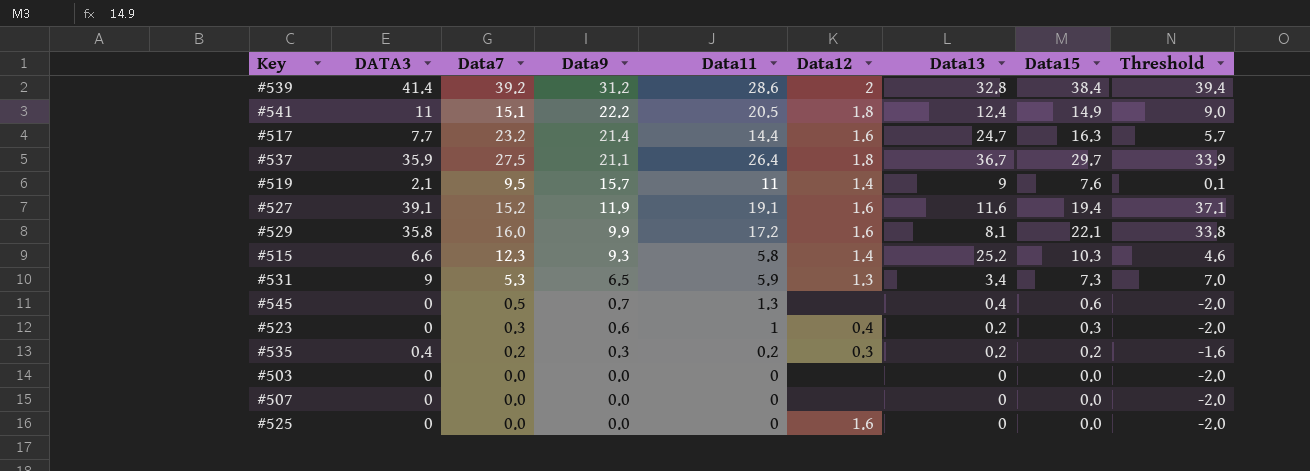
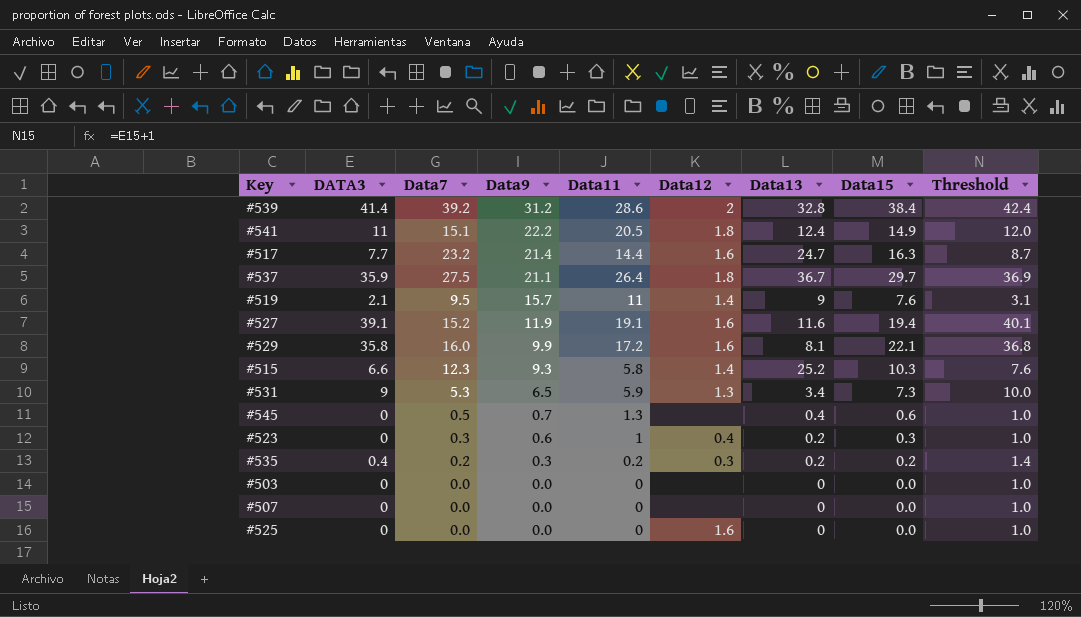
column Threshold | formula: [DATA3] - 2 -> [DATA3] + 1

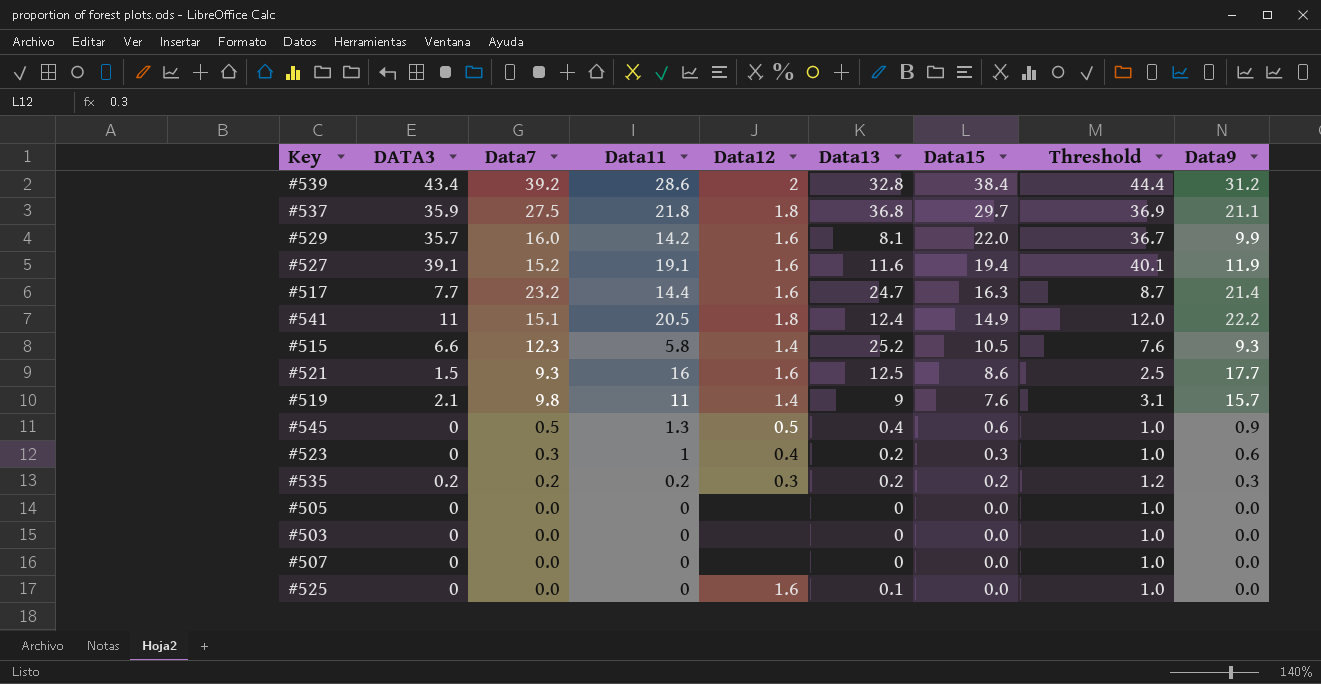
row order: Data9 descending -> Data15 descending
column Data9 | position: 4 -> 9
row #531: 9 | 5.3 | 6.5 | 5.9 | 1.3 | 3.4 | 7.3 | 10.0 -> none
#539 | DATA3: 41.4 -> 43.4
#539 | Threshold: 42.4 -> 44.4
#537 | Data11: 26.4 -> 21.8
#537 | Data13: 36.7 -> 36.8
#529 | DATA3: 35.8 -> 35.7
#529 | Data11: 17.2 -> 14.2
#529 | Data15: 22.1 -> 22.0
#529 | Threshold: 36.8 -> 36.7
#515 | Data15: 10.3 -> 10.5
row #521: none -> 1.5 | 9.3 | 16 | 1.6 | 12.5 | 8.6 | 2.5 | 17.7
#519 | Data7: 9.5 -> 9.8
#545 | Data12: none -> 0.5
#545 | Data9: 0.7 -> 0.9
#535 | DATA3: 0.4 -> 0.2
#535 | Threshold: 1.4 -> 1.2
row #505: none -> 0 | 0.0 | 0 | none | 0 | 0.0 | 1.0 | 0.0
#525 | Data13: 0 -> 0.1

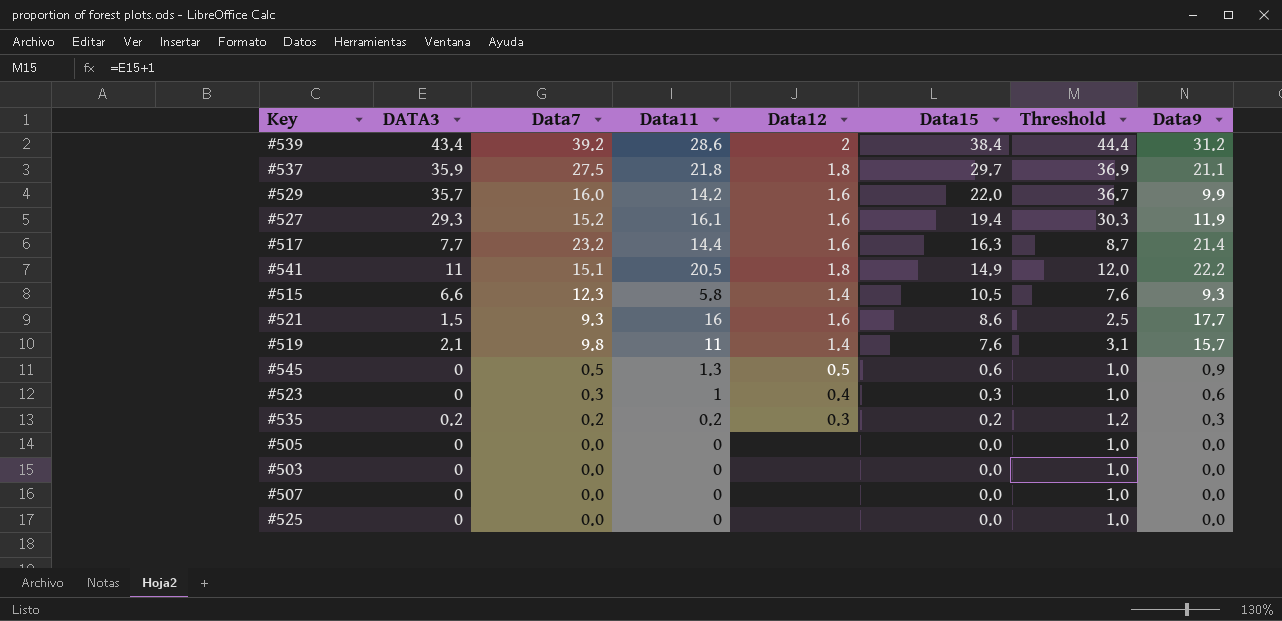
column Data13 | position: 6 -> none
#527 | DATA3: 39.1 -> 29.3
#527 | Data11: 19.1 -> 16.1
#527 | Threshold: 40.1 -> 30.3
#525 | Data12: 1.6 -> none

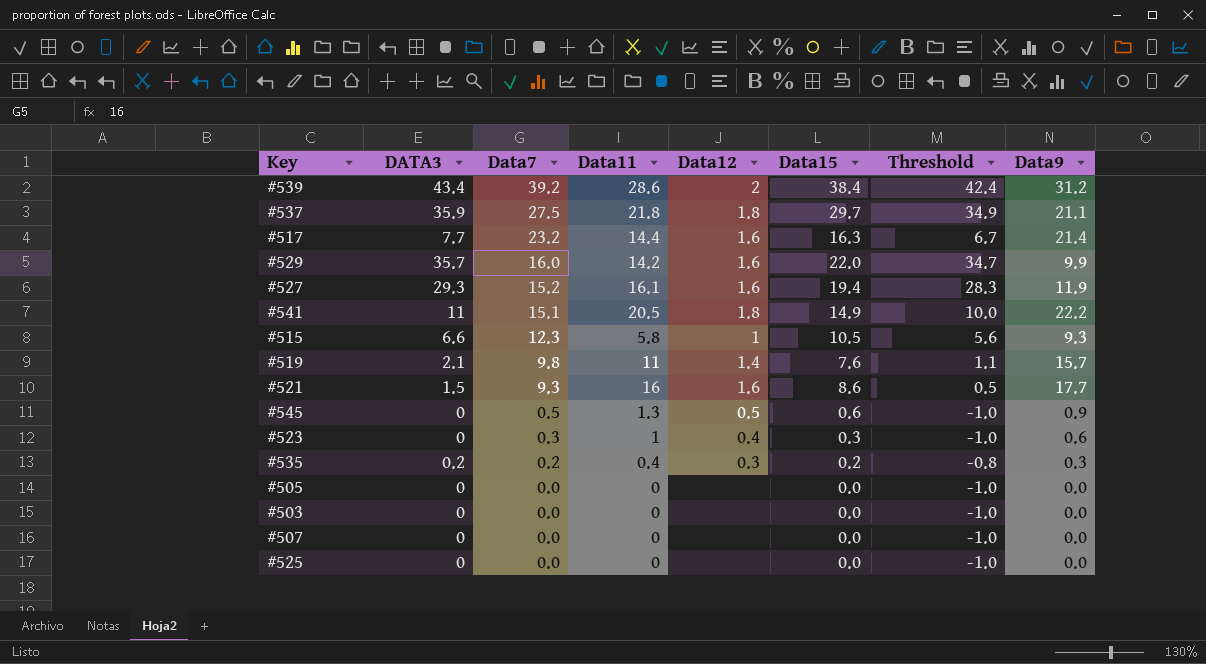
row order: Data15 descending -> Data7 descending
column Threshold | formula: [DATA3] + 1 -> [DATA3] - 1
#515 | Data12: 1.4 -> 1
#535 | Data11: 0.2 -> 0.4

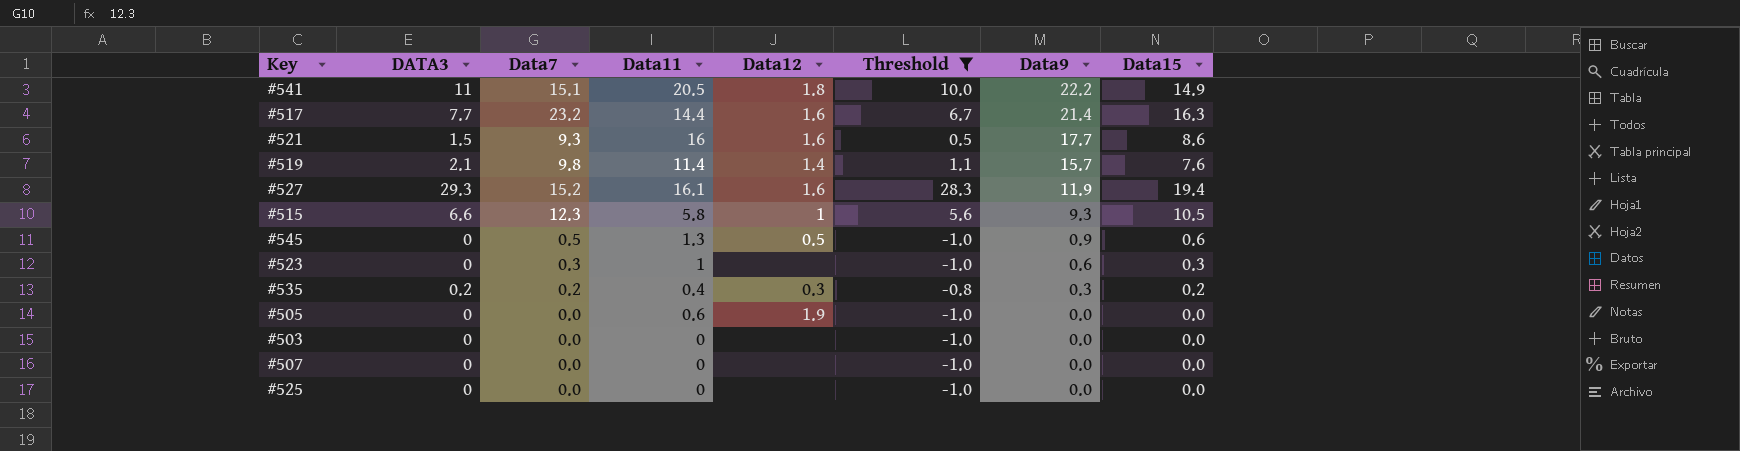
filter: none -> Threshold <= 28.3
row order: Data7 descending -> Data9 descending
column Data15 | position: 6 -> 8
#519 | Data11: 11 -> 11.4
#523 | Data12: 0.4 -> none
#505 | Data11: 0 -> 0.6
#505 | Data12: none -> 1.9

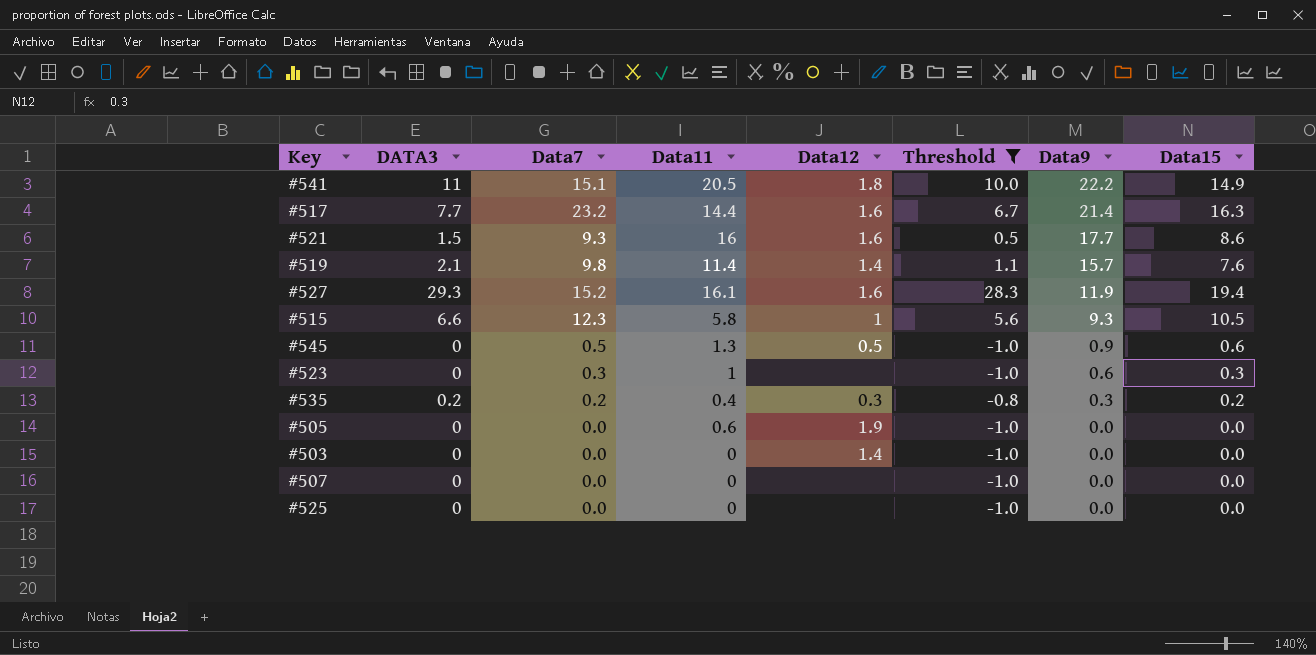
#503 | Data12: none -> 1.4

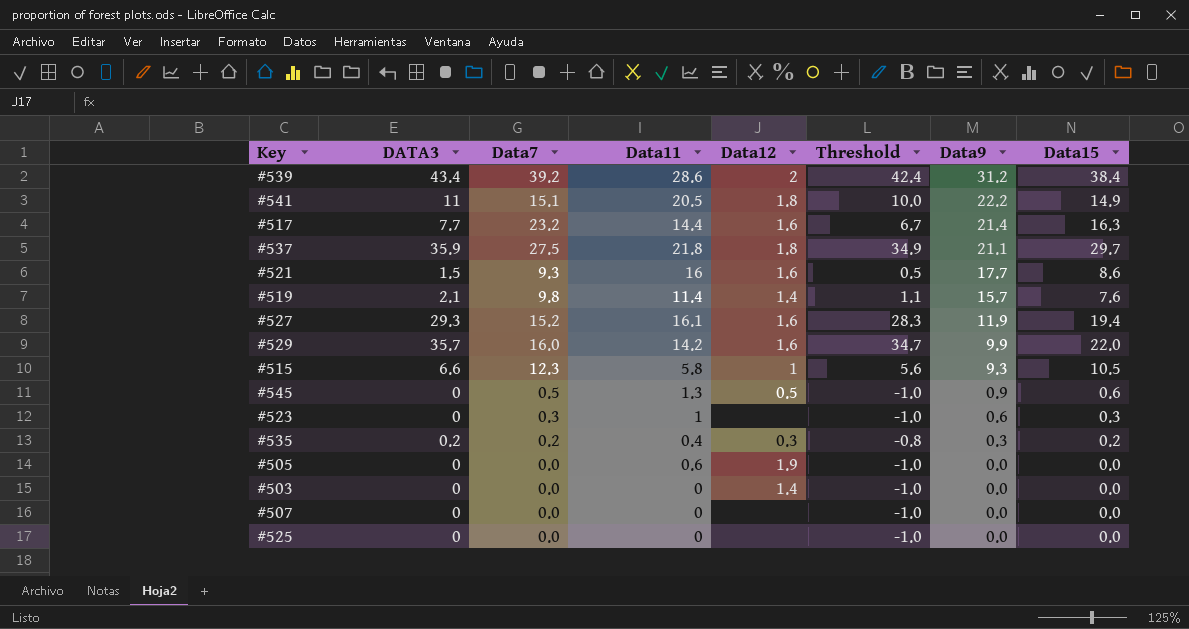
filter: Threshold <= 28.3 -> none

